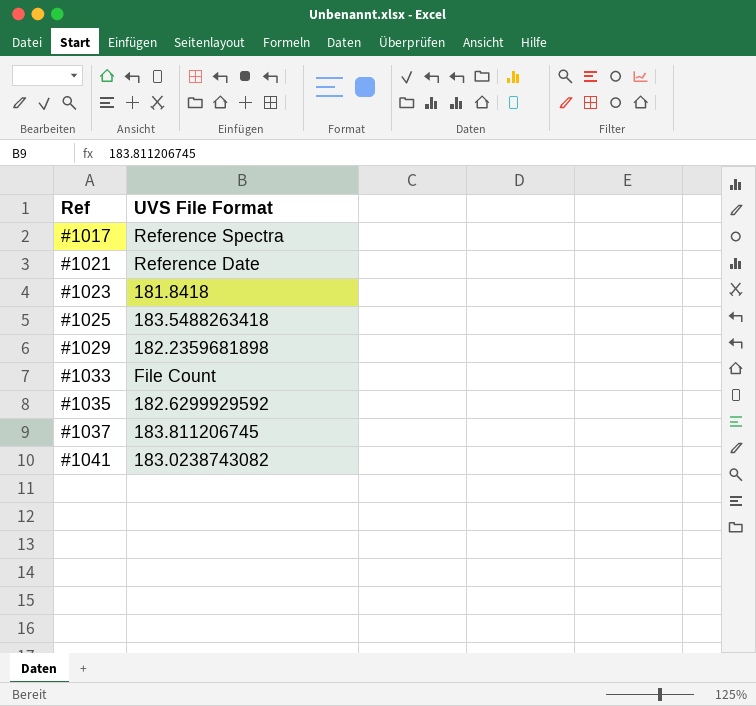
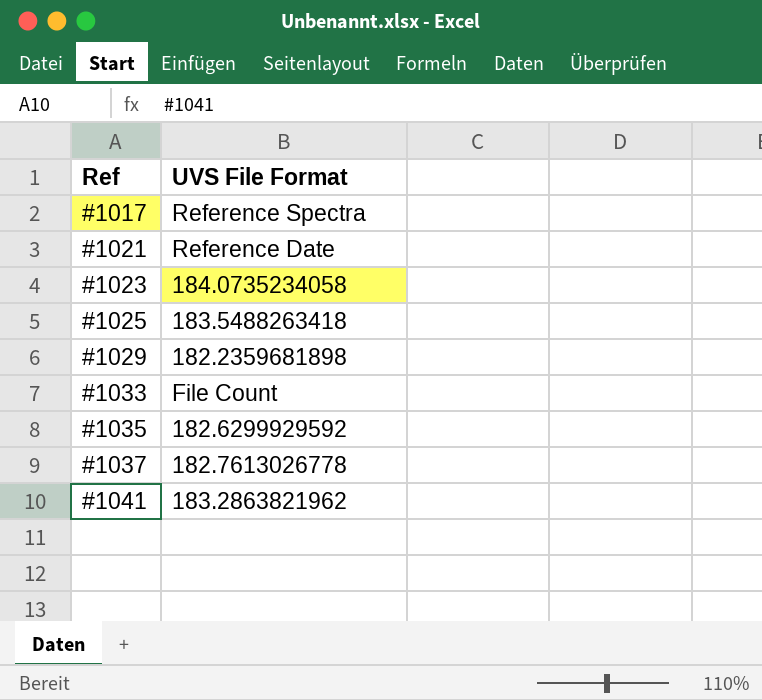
#1023 | UVS File Format: 181.8418 -> 184.0735234058
#1037 | UVS File Format: 183.811206745 -> 182.7613026778
#1041 | UVS File Format: 183.0238743082 -> 183.2863821962

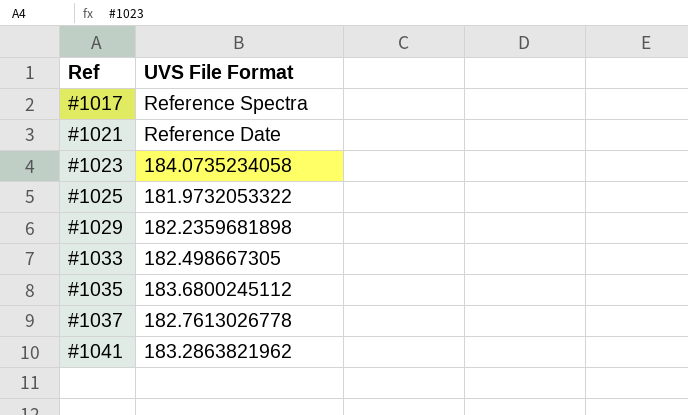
#1025 | UVS File Format: 183.5488263418 -> 181.9732053322
#1033 | UVS File Format: File Count -> 182.498667305
#1035 | UVS File Format: 182.6299929592 -> 183.6800245112

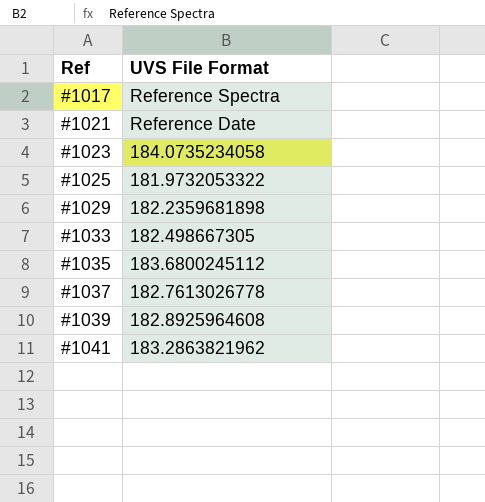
row #1039: none -> 182.8925964608

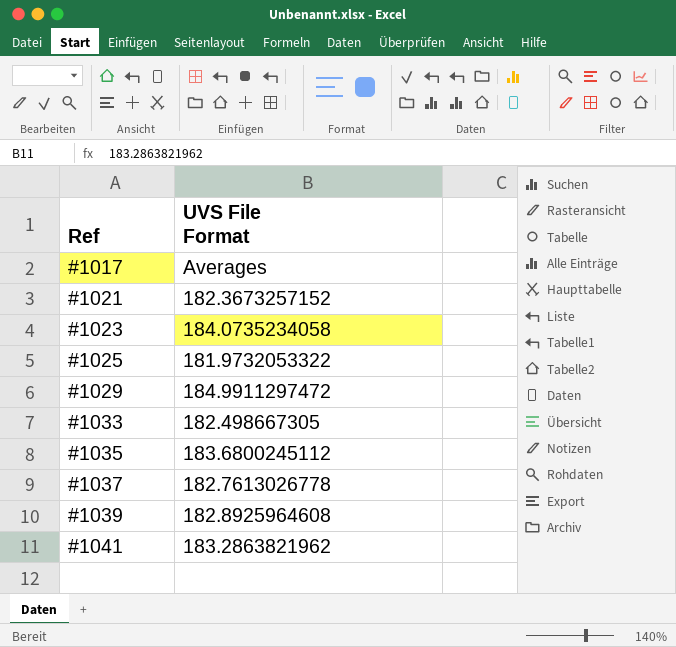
#1017 | UVS File Format: Reference Spectra -> Averages
#1021 | UVS File Format: Reference Date -> 182.3673257152
#1029 | UVS File Format: 182.2359681898 -> 184.9911297472

